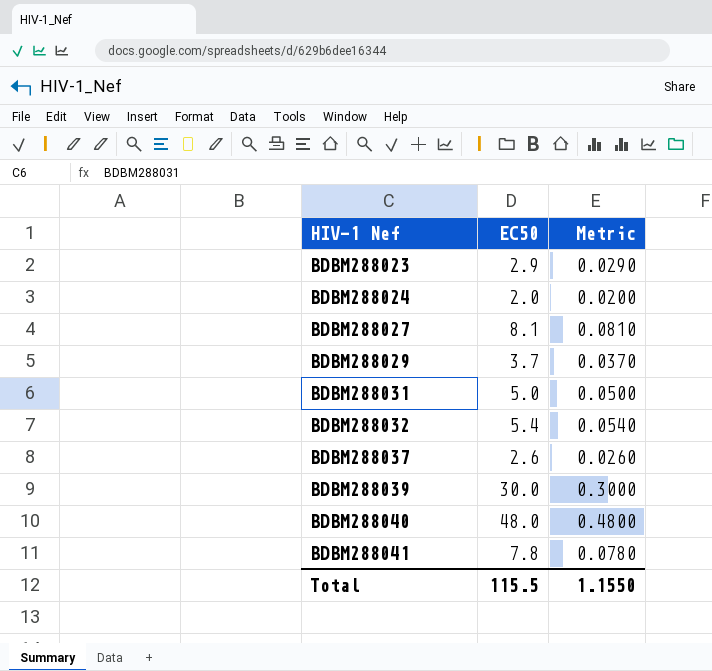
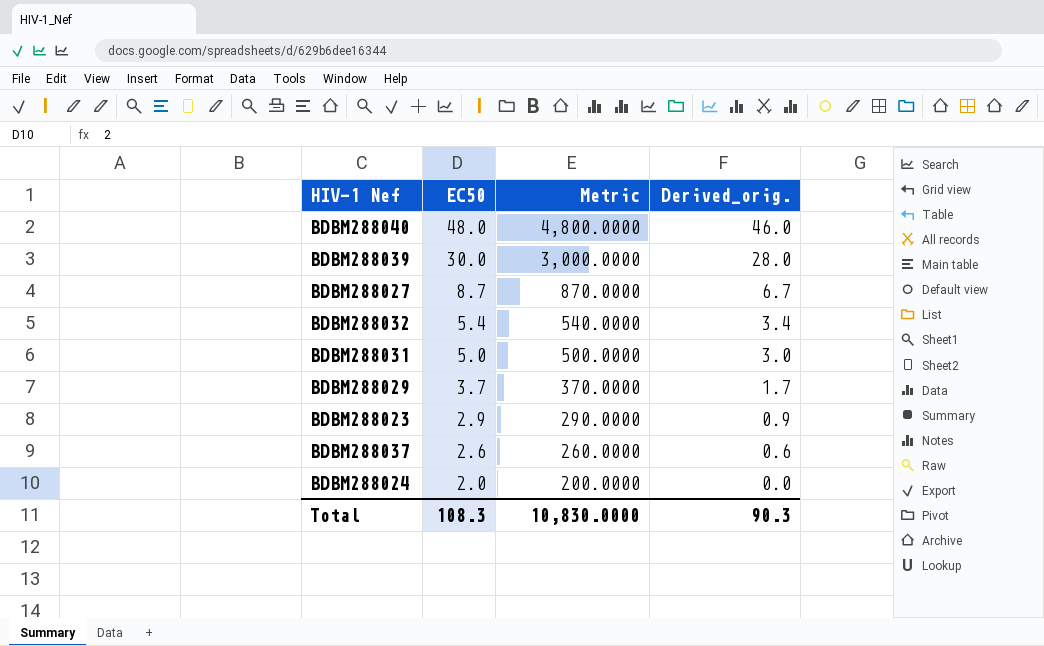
row order: HIV-1 Nef ascending -> EC50 descending
column Metric | formula: [EC50] * 0.01 -> [EC50] * 100
column Derived_orig. | formula: none -> [EC50] - 2
row BDBM288041: 7.8 | 0.0780 -> none
BDBM288027 | EC50: 8.1 -> 8.7
Total | EC50: 115.5 -> 108.3
Total | Metric: 1.1550 -> 10,830.0000

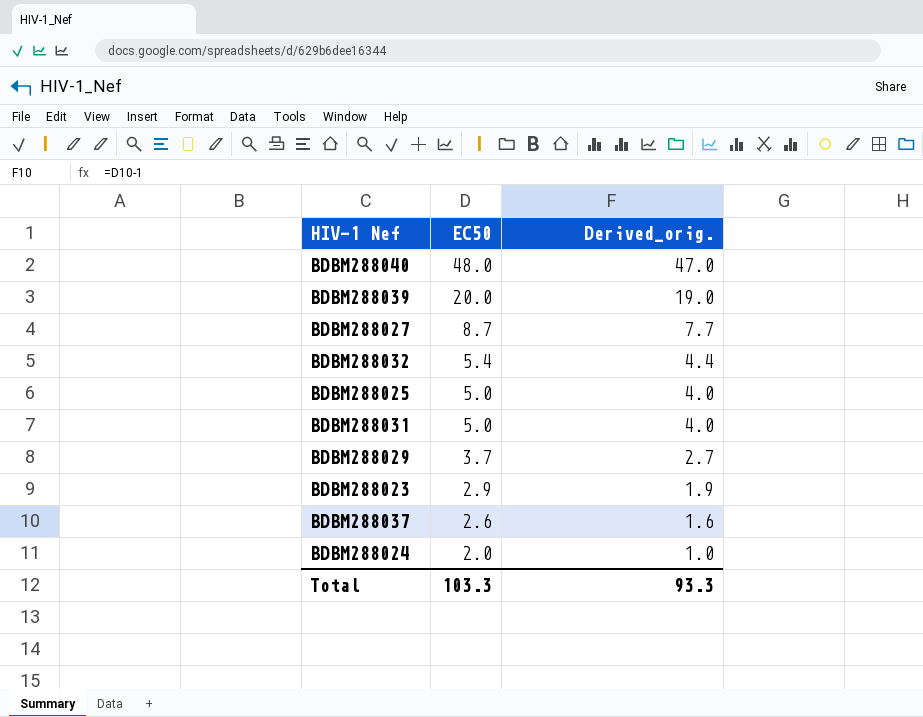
column Metric | formula: [EC50] * 100 -> none
column Derived_orig. | formula: [EC50] - 2 -> [EC50] - 1
BDBM288039 | EC50: 30.0 -> 20.0
row BDBM288025: none -> 5.0 | 4.0
Total | EC50: 108.3 -> 103.3
Total | Derived_orig.: 90.3 -> 93.3

